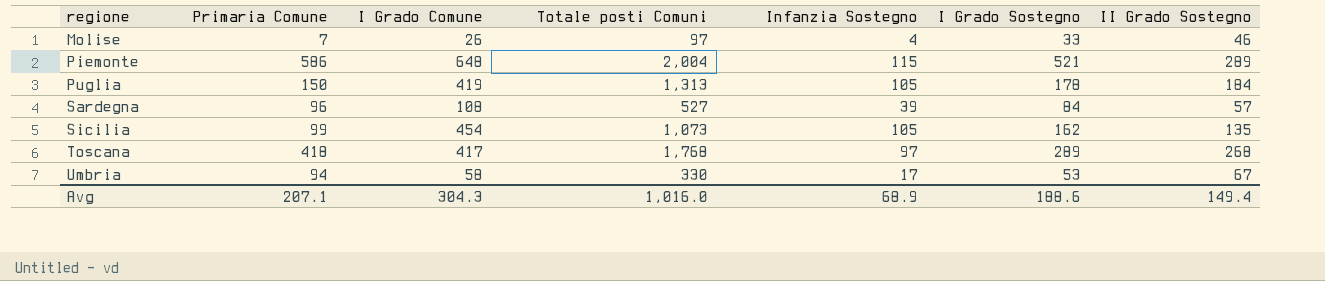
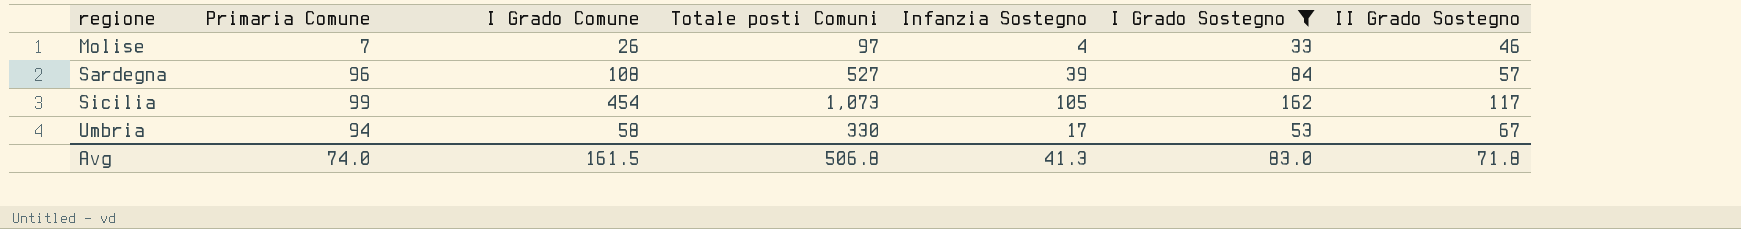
filter: none -> I Grado Sostegno <= 162
Sicilia | II Grado Sostegno: 135 -> 117
Avg | Primaria Comune: 207.1 -> 74.0
Avg | I Grado Comune: 304.3 -> 161.5
Avg | Totale posti Comuni: 1,016.0 -> 506.8
Avg | Infanzia Sostegno: 68.9 -> 41.3
Avg | I Grado Sostegno: 188.6 -> 83.0
Avg | II Grado Sostegno: 149.4 -> 71.8

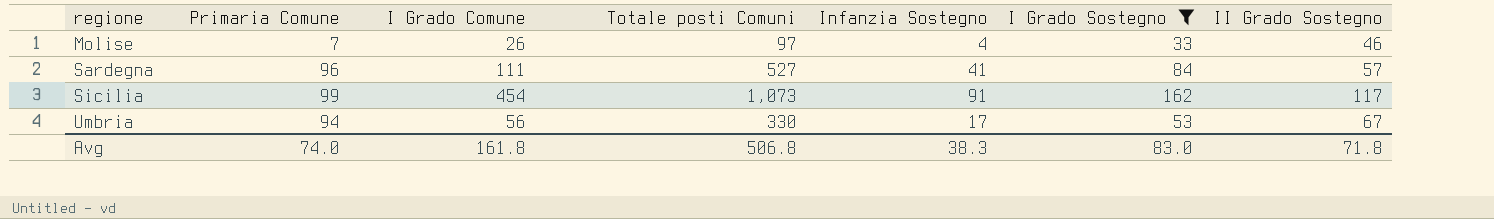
Sardegna | I Grado Comune: 108 -> 111
Sardegna | Infanzia Sostegno: 39 -> 41
Sicilia | Infanzia Sostegno: 105 -> 91
Umbria | I Grado Comune: 58 -> 56
Avg | I Grado Comune: 161.5 -> 161.8
Avg | Infanzia Sostegno: 41.3 -> 38.3

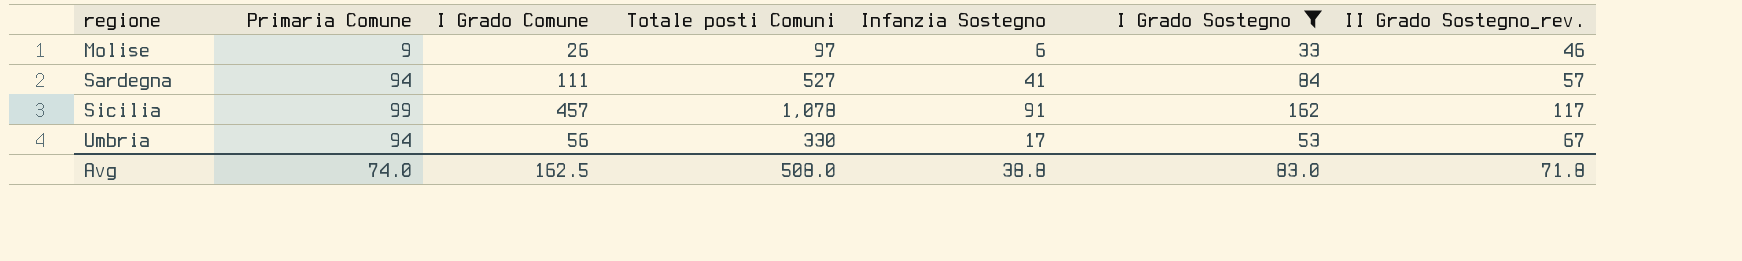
column name: II Grado Sostegno -> II Grado Sostegno_rev.
Molise | Primaria Comune: 7 -> 9
Molise | Infanzia Sostegno: 4 -> 6
Sardegna | Primaria Comune: 96 -> 94
Sicilia | I Grado Comune: 454 -> 457
Sicilia | Totale posti Comuni: 1,073 -> 1,078
Avg | I Grado Comune: 161.8 -> 162.5
Avg | Totale posti Comuni: 506.8 -> 508.0
Avg | Infanzia Sostegno: 38.3 -> 38.8

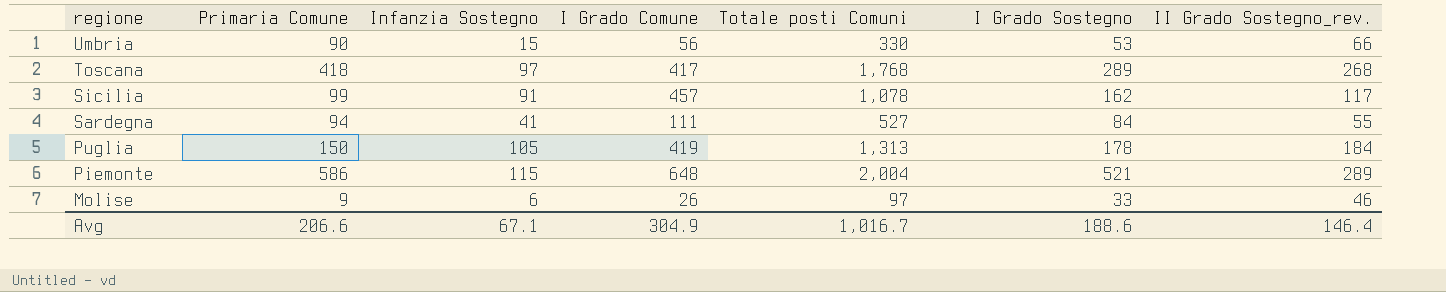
filter: I Grado Sostegno <= 162 -> none
row order: regione ascending -> regione descending
column Infanzia Sostegno | position: 5 -> 3
Umbria | Primaria Comune: 94 -> 90
Umbria | Infanzia Sostegno: 17 -> 15
Umbria | II Grado Sostegno_rev.: 67 -> 66
Sardegna | II Grado Sostegno_rev.: 57 -> 55
Avg | Primaria Comune: 74.0 -> 206.6
Avg | Infanzia Sostegno: 38.8 -> 67.1
Avg | I Grado Comune: 162.5 -> 304.9
Avg | Totale posti Comuni: 508.0 -> 1,016.7
Avg | I Grado Sostegno: 83.0 -> 188.6
Avg | II Grado Sostegno_rev.: 71.8 -> 146.4

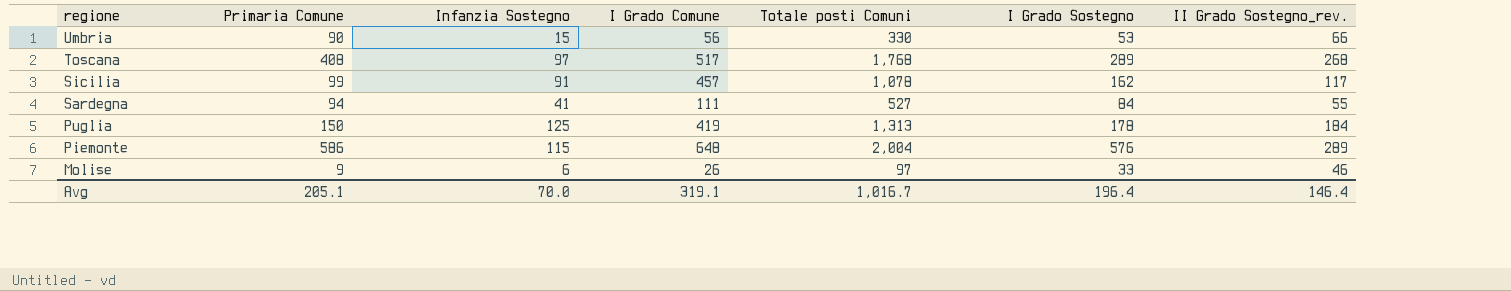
Toscana | Primaria Comune: 418 -> 408
Toscana | I Grado Comune: 417 -> 517
Puglia | Infanzia Sostegno: 105 -> 125
Piemonte | I Grado Sostegno: 521 -> 576
Avg | Primaria Comune: 206.6 -> 205.1
Avg | Infanzia Sostegno: 67.1 -> 70.0
Avg | I Grado Comune: 304.9 -> 319.1
Avg | I Grado Sostegno: 188.6 -> 196.4

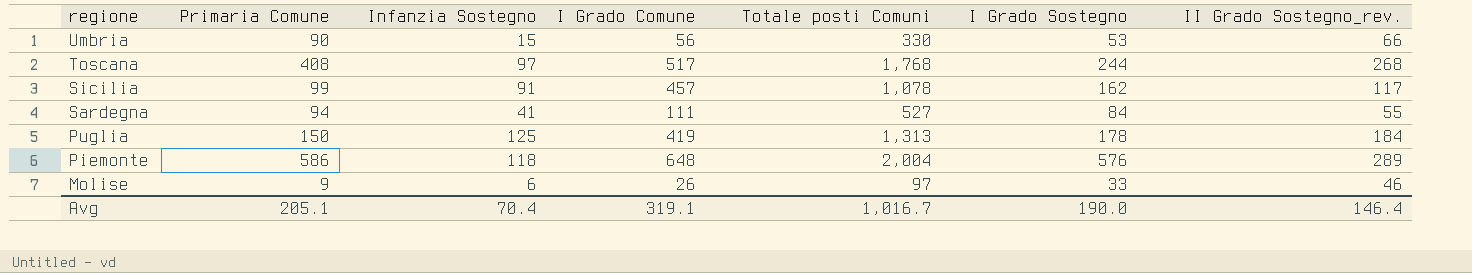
Toscana | I Grado Sostegno: 289 -> 244
Piemonte | Infanzia Sostegno: 115 -> 118
Avg | Infanzia Sostegno: 70.0 -> 70.4
Avg | I Grado Sostegno: 196.4 -> 190.0

